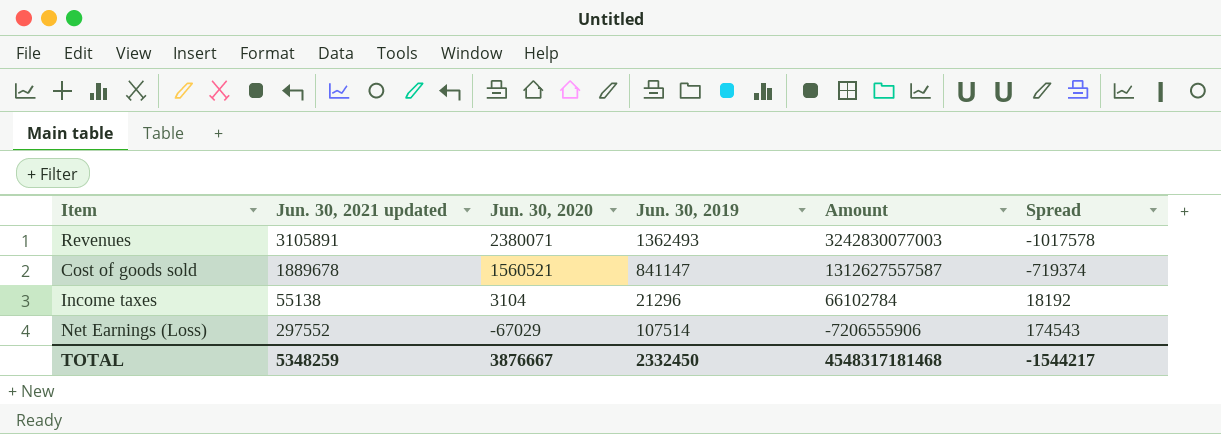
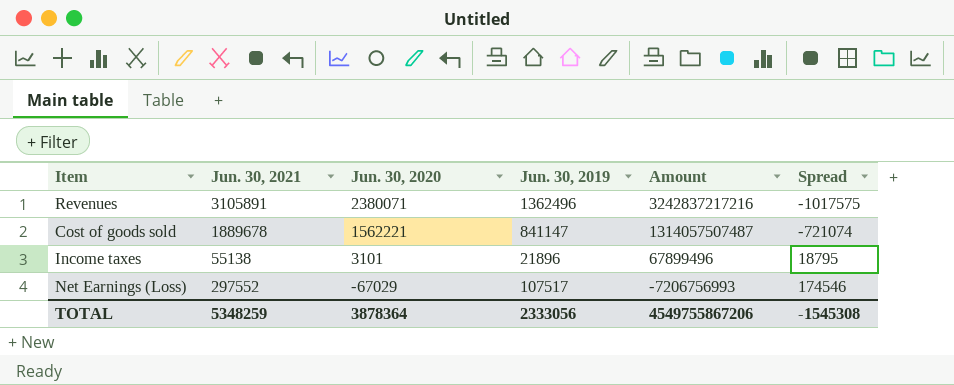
column name: Jun. 30, 2021 updated -> Jun. 30, 2021
Revenues | Jun. 30, 2019: 1362493 -> 1362496
Revenues | Amount: 3242830077003 -> 3242837217216
Revenues | Spread: -1017578 -> -1017575
Cost of goods sold | Jun. 30, 2020: 1560521 -> 1562221
Cost of goods sold | Amount: 1312627557587 -> 1314057507487
Cost of goods sold | Spread: -719374 -> -721074
Income taxes | Jun. 30, 2020: 3104 -> 3101
Income taxes | Jun. 30, 2019: 21296 -> 21896
Income taxes | Amount: 66102784 -> 67899496
Income taxes | Spread: 18192 -> 18795
Net Earnings (Loss) | Jun. 30, 2019: 107514 -> 107517
Net Earnings (Loss) | Amount: -7206555906 -> -7206756993
Net Earnings (Loss) | Spread: 174543 -> 174546
TOTAL | Jun. 30, 2020: 3876667 -> 3878364
TOTAL | Jun. 30, 2019: 2332450 -> 2333056
TOTAL | Amount: 4548317181468 -> 4549755867206
TOTAL | Spread: -1544217 -> -1545308

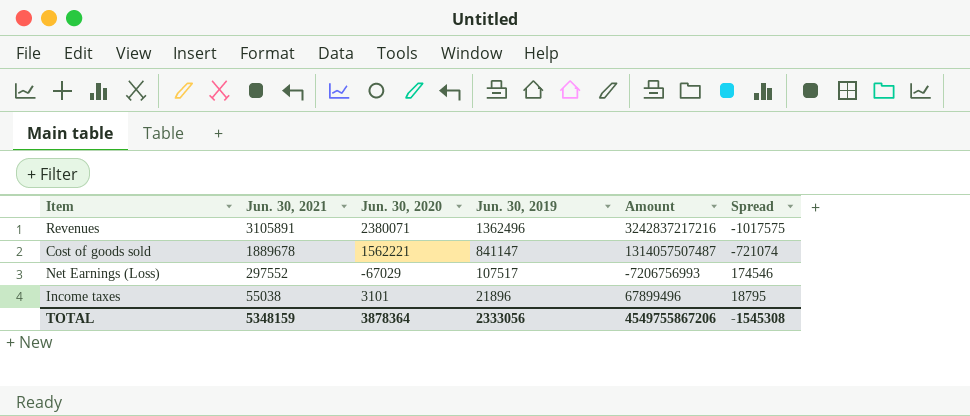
row order: Jun. 30, 2020 descending -> Jun. 30, 2021 descending
Income taxes | Jun. 30, 2021: 55138 -> 55038
TOTAL | Jun. 30, 2021: 5348259 -> 5348159

